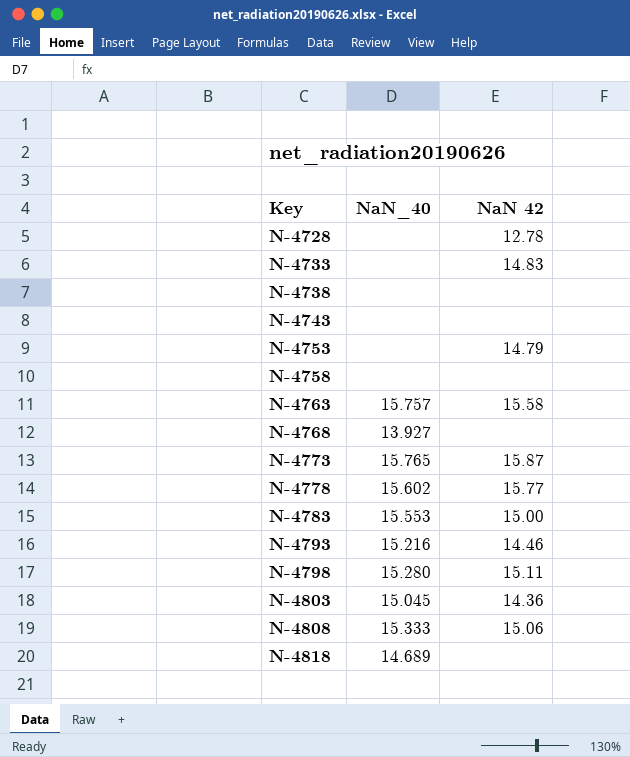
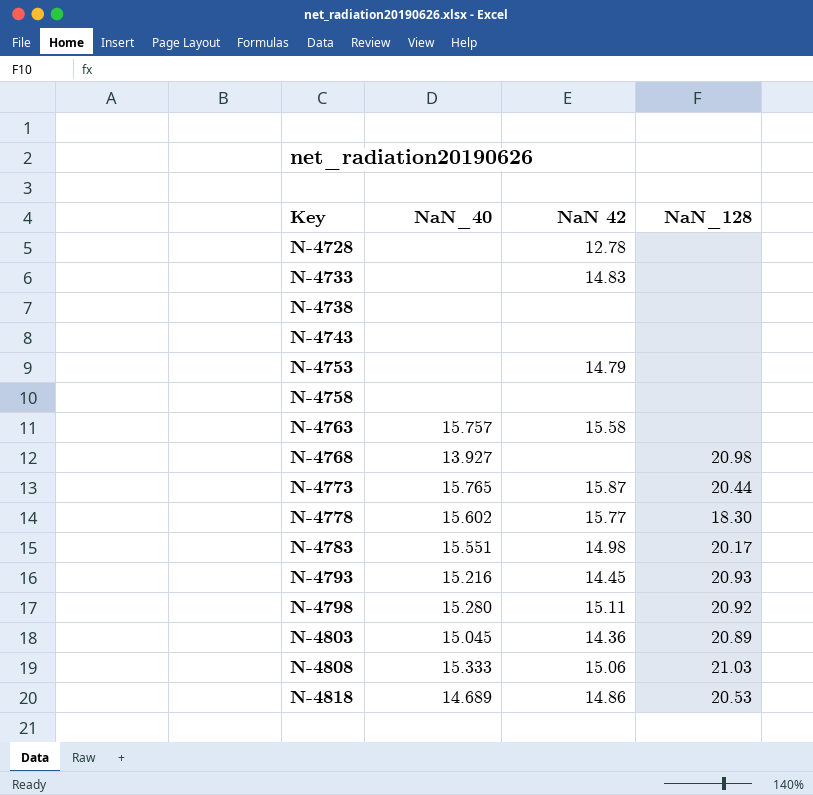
column NaN_128 | position: none -> 4
N-4783 | NaN_40: 15.553 -> 15.551
N-4783 | NaN 42: 15.00 -> 14.98
N-4793 | NaN 42: 14.46 -> 14.45
N-4818 | NaN 42: none -> 14.86

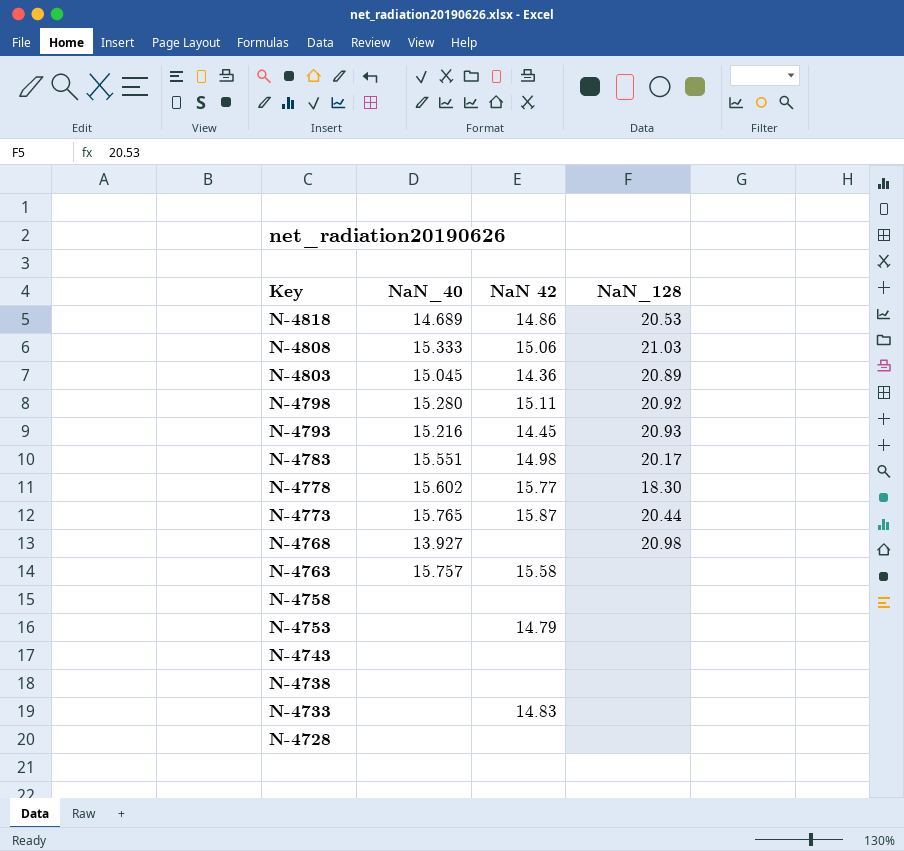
row order: Key ascending -> Key descending
N-4728 | NaN 42: 12.78 -> none

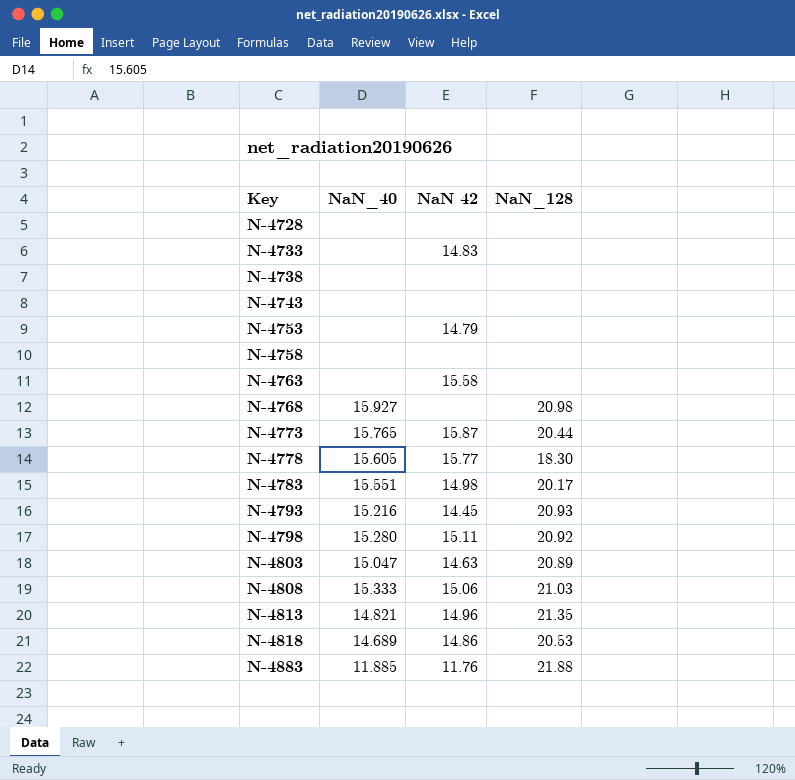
row order: Key descending -> Key ascending
N-4763 | NaN_40: 15.757 -> none
N-4768 | NaN_40: 13.927 -> 15.927
N-4778 | NaN_40: 15.602 -> 15.605
N-4803 | NaN_40: 15.045 -> 15.047
N-4803 | NaN 42: 14.36 -> 14.63
row N-4813: none -> 14.821 | 14.96 | 21.35
row N-4883: none -> 11.885 | 11.76 | 21.88

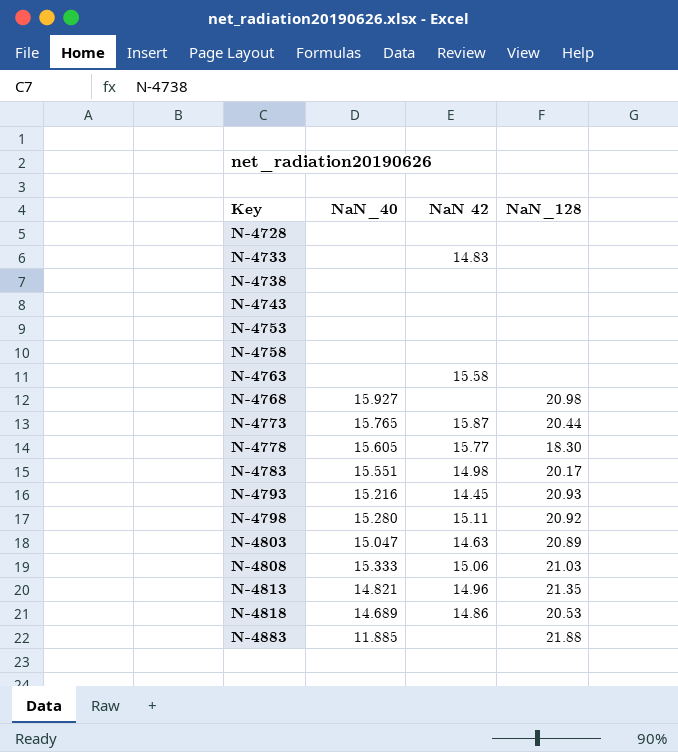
N-4753 | NaN 42: 14.79 -> none
N-4883 | NaN 42: 11.76 -> none

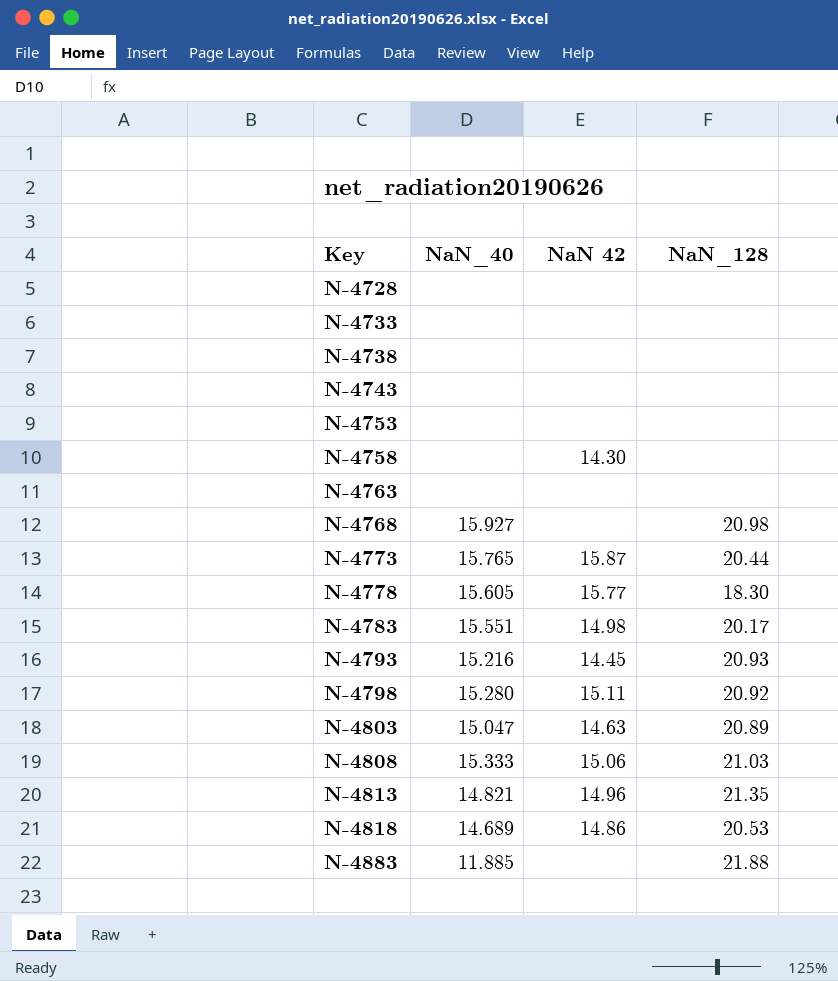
N-4733 | NaN 42: 14.83 -> none
N-4758 | NaN 42: none -> 14.30
N-4763 | NaN 42: 15.58 -> none

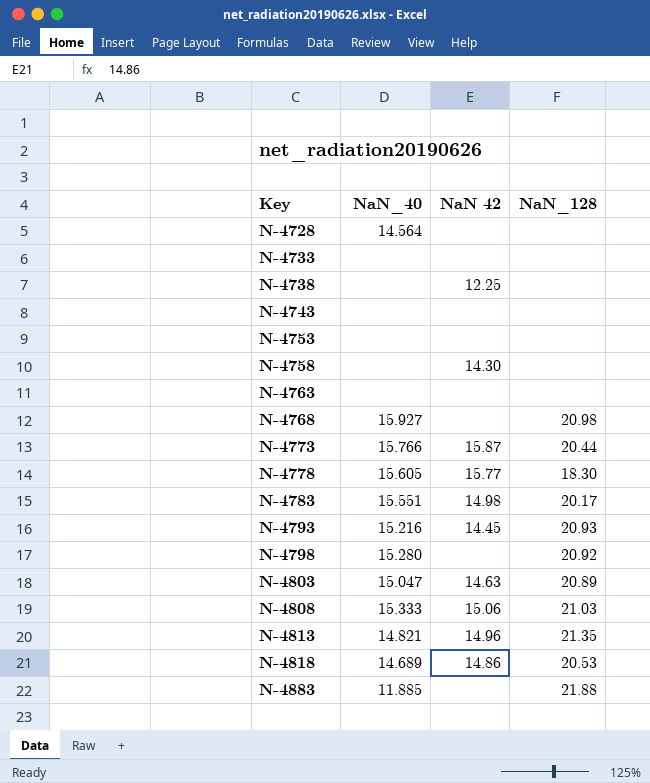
N-4728 | NaN_40: none -> 14.564
N-4738 | NaN 42: none -> 12.25
N-4773 | NaN_40: 15.765 -> 15.766
N-4798 | NaN 42: 15.11 -> none

